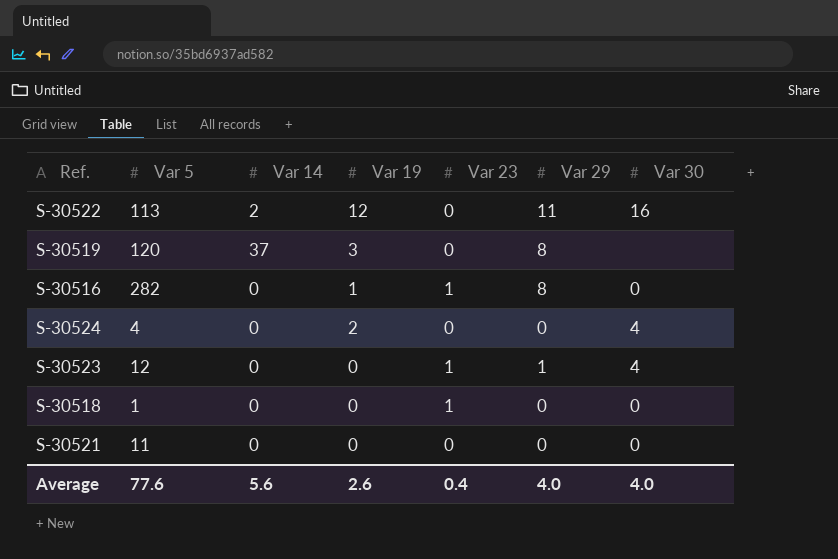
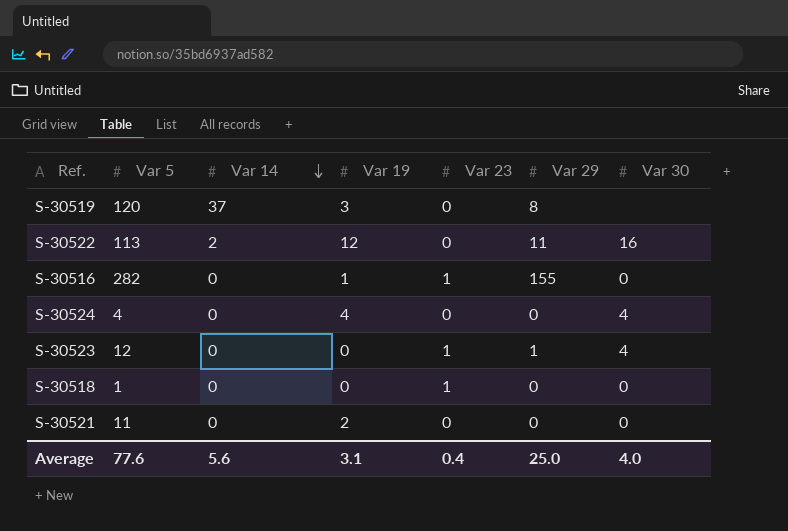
row order: none -> Var 14 descending
S-30516 | Var 29: 8 -> 155
S-30524 | Var 19: 2 -> 4
S-30521 | Var 19: 0 -> 2
Average | Var 19: 2.6 -> 3.1
Average | Var 29: 4.0 -> 25.0

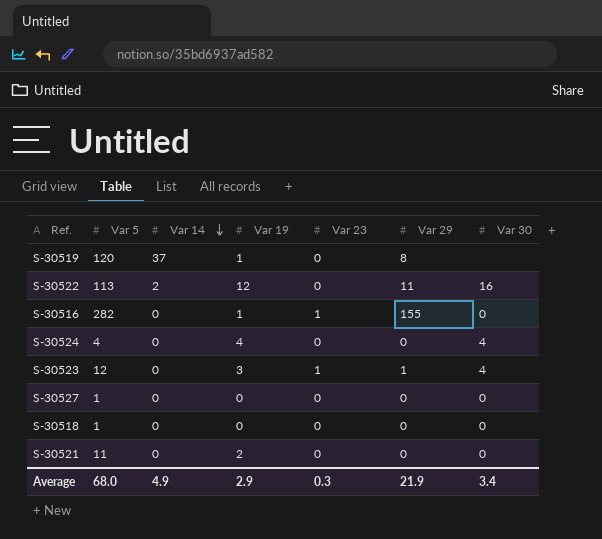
S-30519 | Var 19: 3 -> 1
S-30523 | Var 19: 0 -> 3
row S-30527: none -> 1 | 0 | 0 | 0 | 0 | 0
S-30518 | Var 23: 1 -> 0
Average | Var 5: 77.6 -> 68.0
Average | Var 14: 5.6 -> 4.9
Average | Var 19: 3.1 -> 2.9
Average | Var 23: 0.4 -> 0.3
Average | Var 29: 25.0 -> 21.9
Average | Var 30: 4.0 -> 3.4

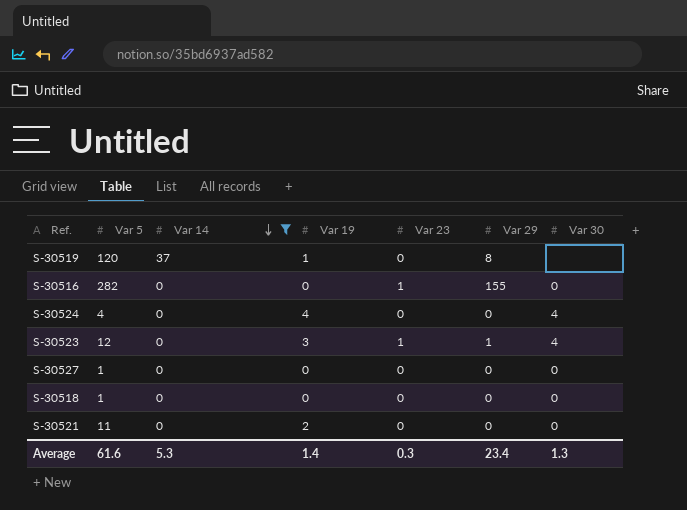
filter: none -> Var 14 != 2
S-30516 | Var 19: 1 -> 0
Average | Var 5: 68.0 -> 61.6
Average | Var 14: 4.9 -> 5.3
Average | Var 19: 2.9 -> 1.4
Average | Var 29: 21.9 -> 23.4
Average | Var 30: 3.4 -> 1.3

